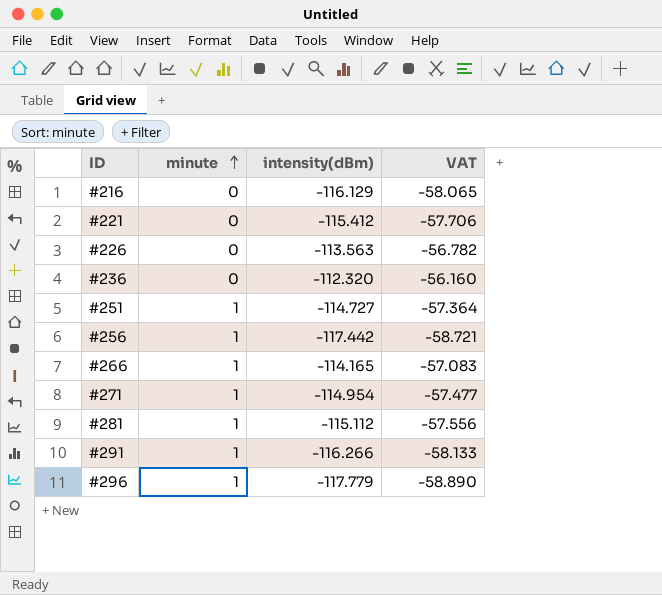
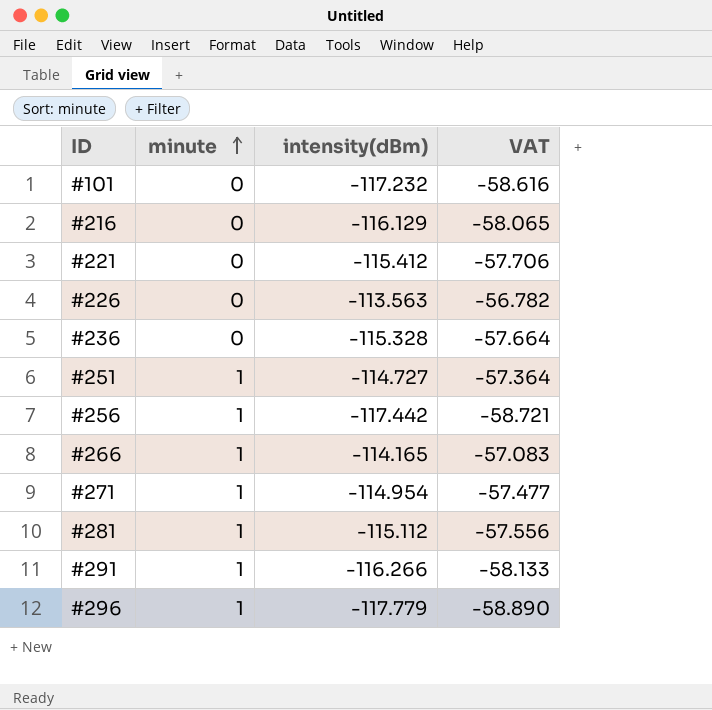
row #101: none -> 0 | -117.232 | -58.616
#236 | intensity(dBm): -112.320 -> -115.328
#236 | VAT: -56.160 -> -57.664

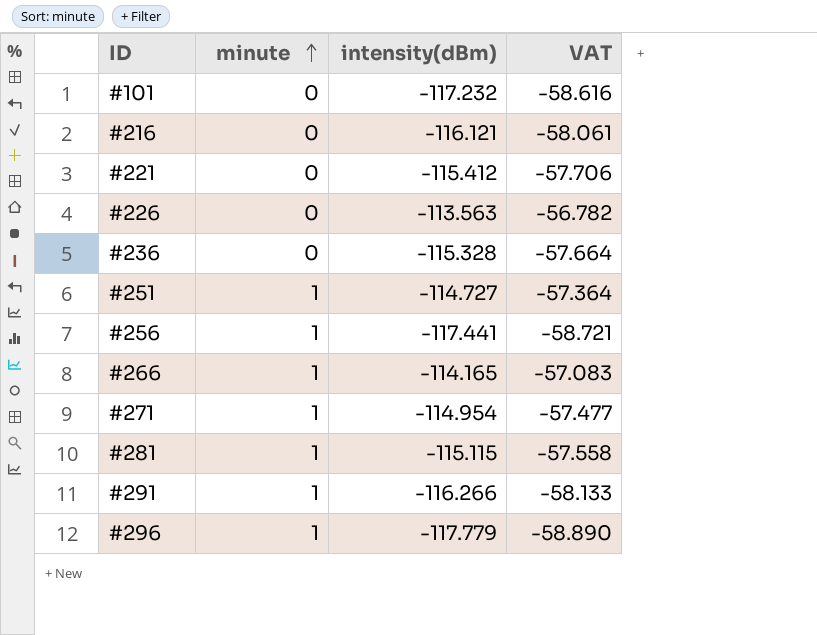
#216 | intensity(dBm): -116.129 -> -116.121
#216 | VAT: -58.065 -> -58.061
#256 | intensity(dBm): -117.442 -> -117.441
#281 | intensity(dBm): -115.112 -> -115.115
#281 | VAT: -57.556 -> -57.558

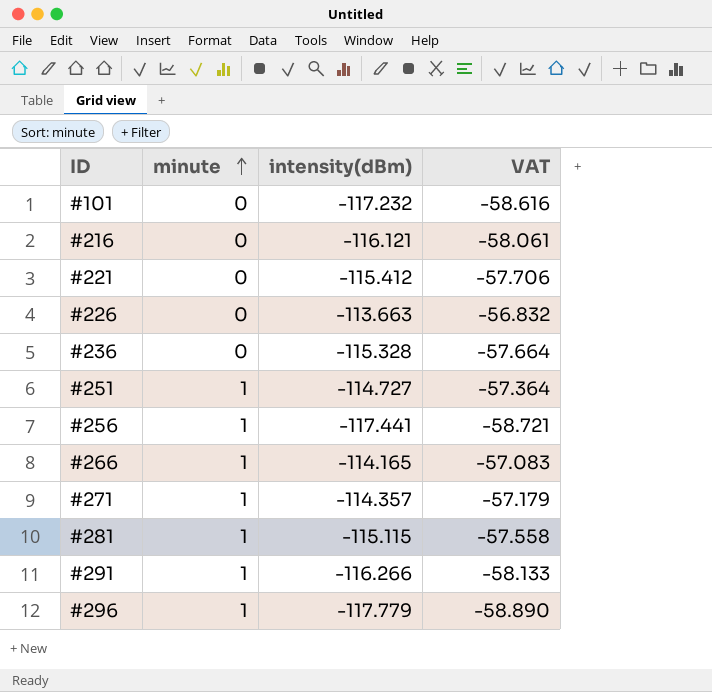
#226 | intensity(dBm): -113.563 -> -113.663
#226 | VAT: -56.782 -> -56.832
#271 | intensity(dBm): -114.954 -> -114.357
#271 | VAT: -57.477 -> -57.179

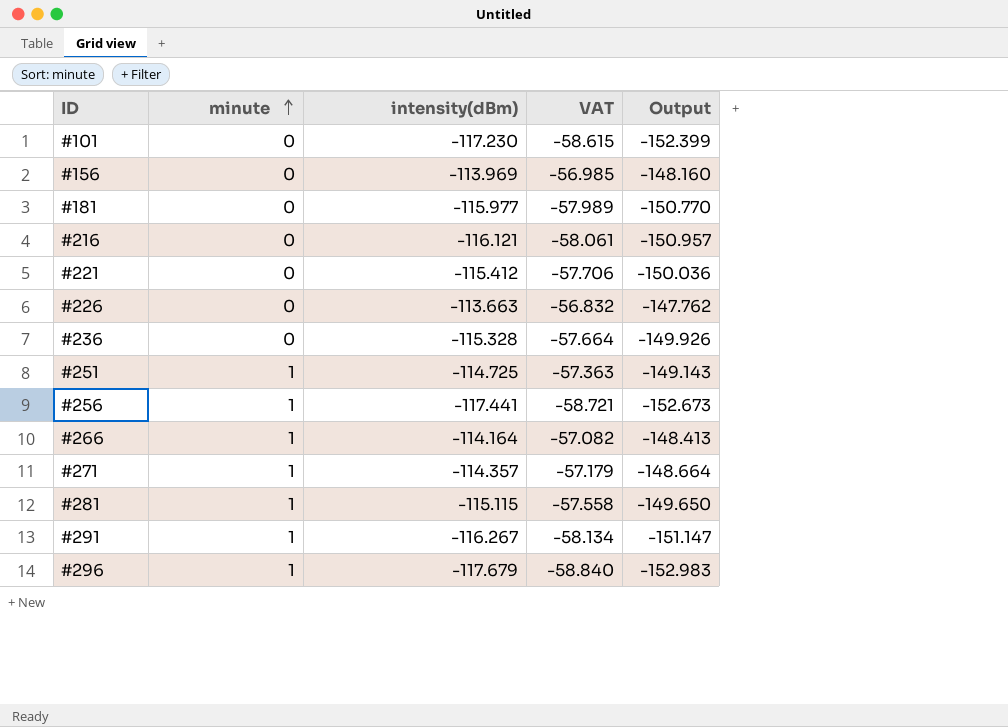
column Output | formula: none -> [intensity(dBm)] * 1.3
#101 | intensity(dBm): -117.232 -> -117.230
#101 | VAT: -58.616 -> -58.615
row #156: none -> 0 | -113.969 | -56.985 | -148.160
row #181: none -> 0 | -115.977 | -57.989 | -150.770
#251 | intensity(dBm): -114.727 -> -114.725
#251 | VAT: -57.364 -> -57.363
#266 | intensity(dBm): -114.165 -> -114.164
#266 | VAT: -57.083 -> -57.082
#291 | intensity(dBm): -116.266 -> -116.267
#291 | VAT: -58.133 -> -58.134
#296 | intensity(dBm): -117.779 -> -117.679
#296 | VAT: -58.890 -> -58.840

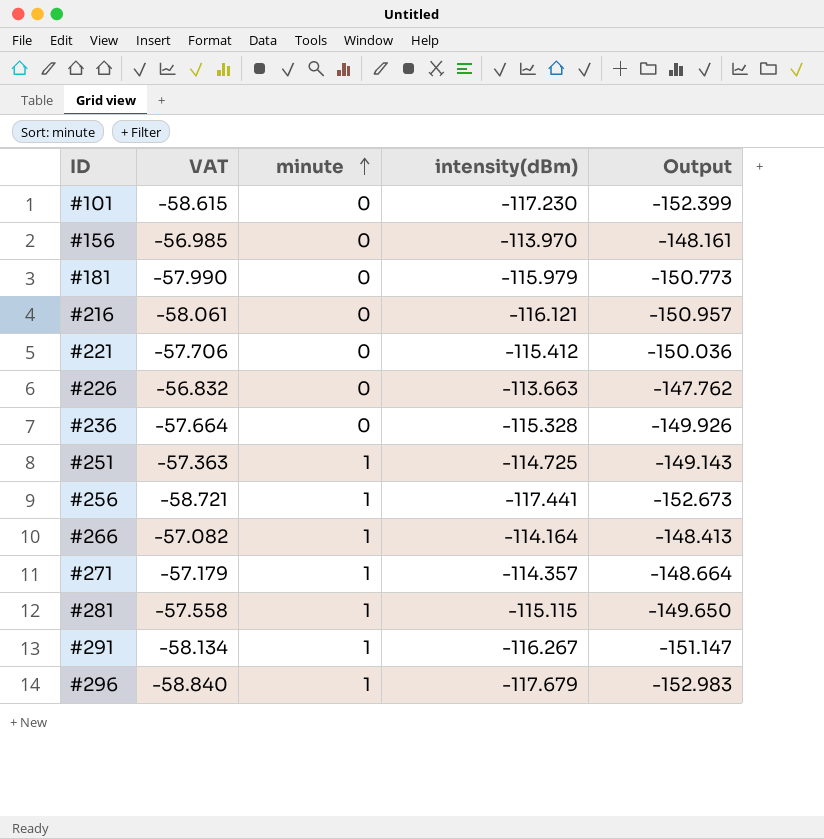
column VAT | position: 4 -> 2
#156 | intensity(dBm): -113.969 -> -113.970
#156 | Output: -148.160 -> -148.161
#181 | VAT: -57.989 -> -57.990
#181 | intensity(dBm): -115.977 -> -115.979
#181 | Output: -150.770 -> -150.773

